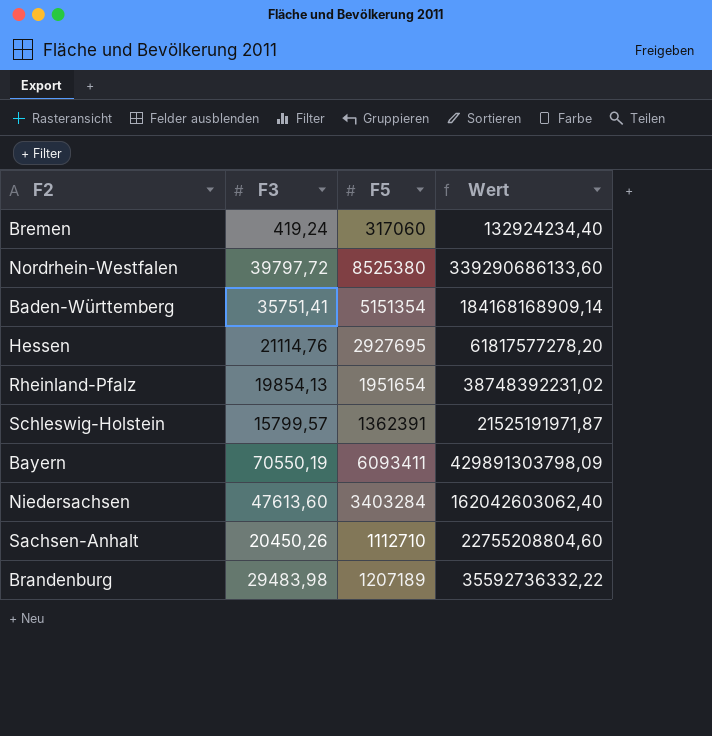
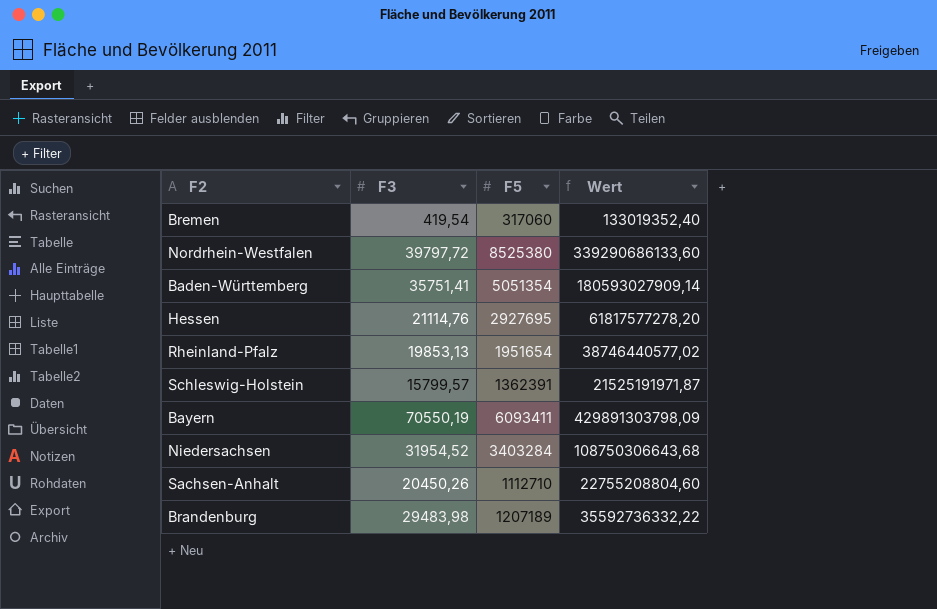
Bremen | F3: 419,24 -> 419,54
Bremen | Wert: 132924234,40 -> 133019352,40
Baden-Württemberg | F5: 5151354 -> 5051354
Baden-Württemberg | Wert: 184168168909,14 -> 180593027909,14
Rheinland-Pfalz | F3: 19854,13 -> 19853,13
Rheinland-Pfalz | Wert: 38748392231,02 -> 38746440577,02
Niedersachsen | F3: 47613,60 -> 31954,52
Niedersachsen | Wert: 162042603062,40 -> 108750306643,68

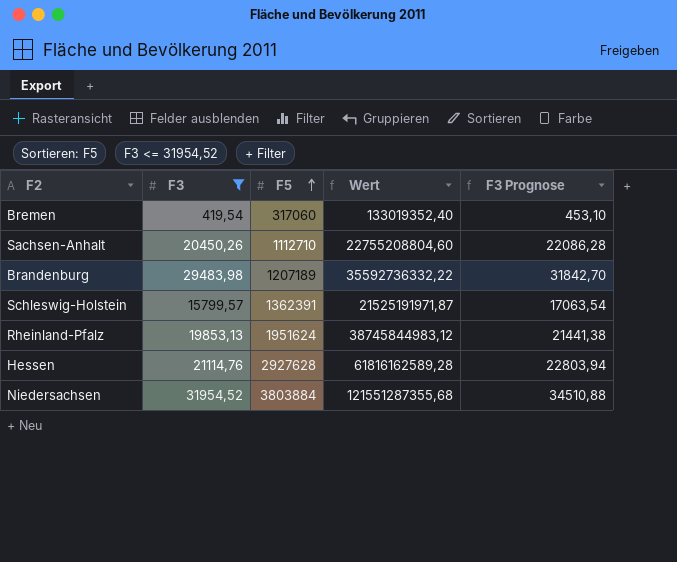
filter: none -> F3 <= 31954,52
row order: none -> F5 ascending
column F3 Prognose | formula: none -> [F3] * 1,08
Rheinland-Pfalz | F5: 1951654 -> 1951624
Rheinland-Pfalz | Wert: 38746440577,02 -> 38745844983,12
Hessen | F5: 2927695 -> 2927628
Hessen | Wert: 61817577278,20 -> 61816162589,28
Niedersachsen | F5: 3403284 -> 3803884
Niedersachsen | Wert: 108750306643,68 -> 121551287355,68

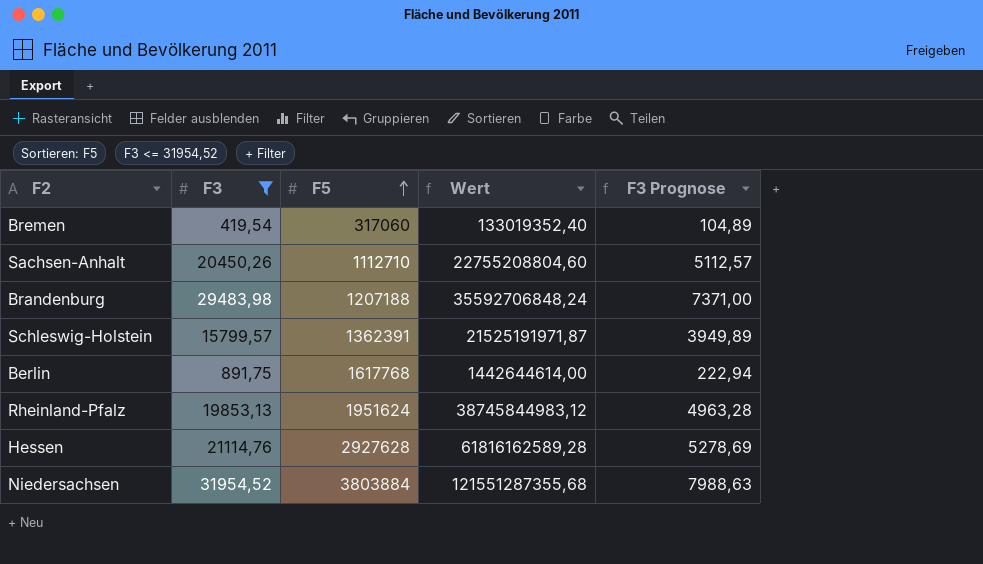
column F3 Prognose | formula: [F3] * 1,08 -> [F3] * 0,25
Brandenburg | F5: 1207189 -> 1207188
Brandenburg | Wert: 35592736332,22 -> 35592706848,24
row Berlin: none -> 891,75 | 1617768 | 1442644614,00 | 222,94

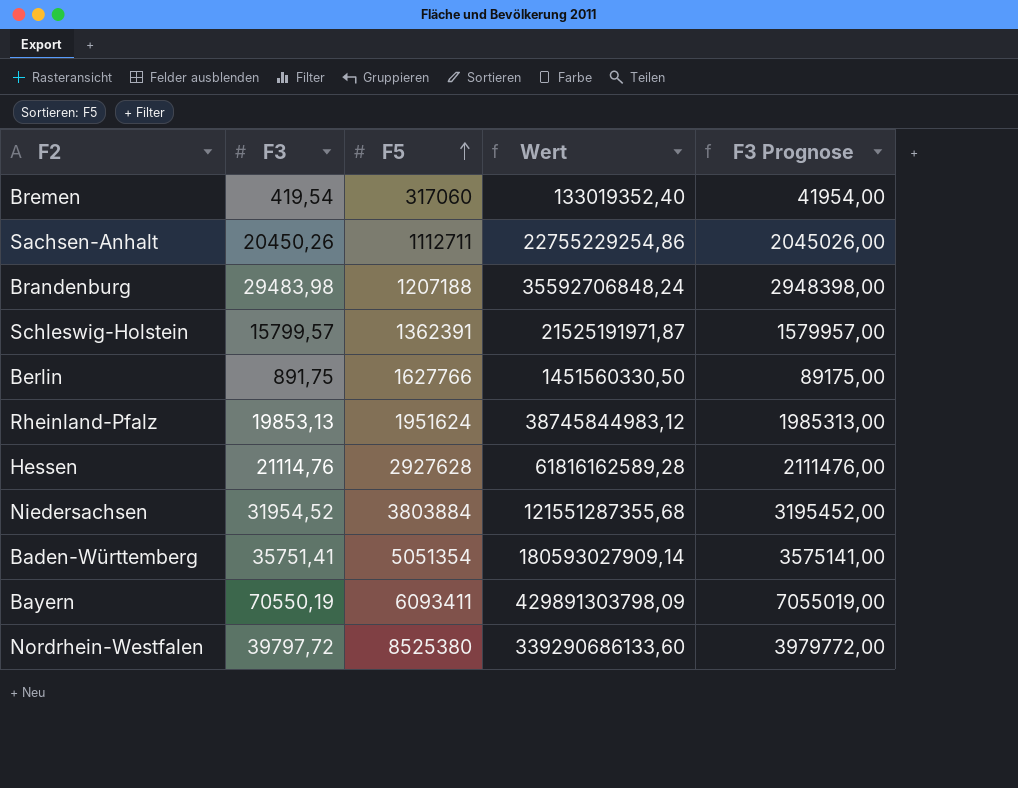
filter: F3 <= 31954,52 -> none
column F3 Prognose | formula: [F3] * 0,25 -> [F3] * 100
Sachsen-Anhalt | F5: 1112710 -> 1112711
Sachsen-Anhalt | Wert: 22755208804,60 -> 22755229254,86
Berlin | F5: 1617768 -> 1627766
Berlin | Wert: 1442644614,00 -> 1451560330,50

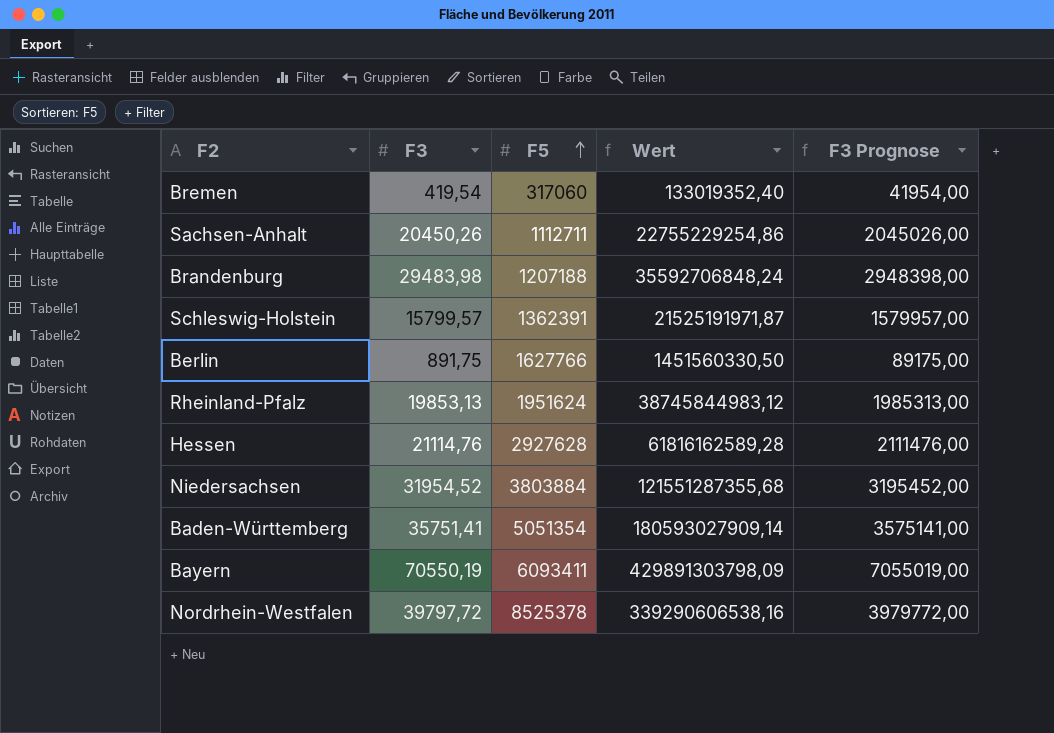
Nordrhein-Westfalen | F5: 8525380 -> 8525378
Nordrhein-Westfalen | Wert: 339290686133,60 -> 339290606538,16

